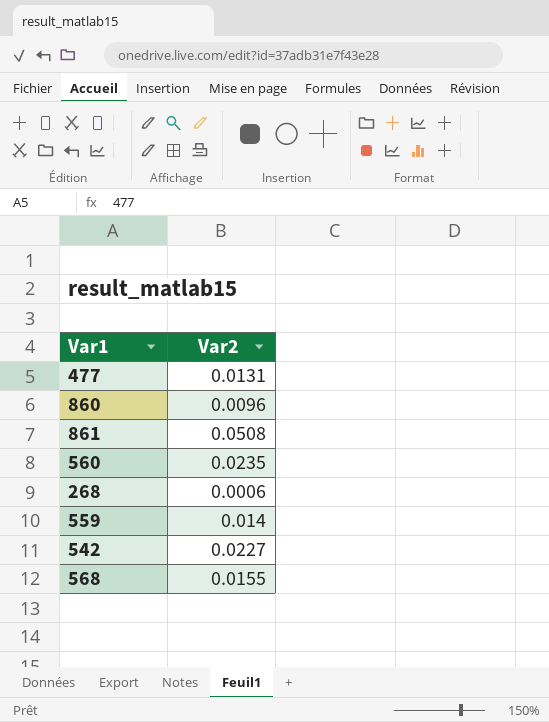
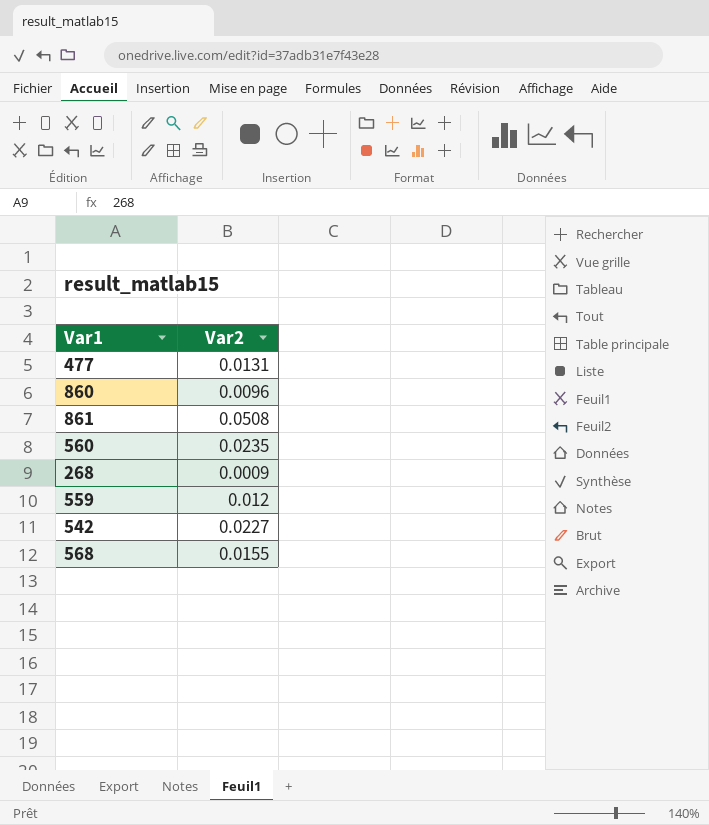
268 | Var2: 0.0006 -> 0.0009
559 | Var2: 0.014 -> 0.012

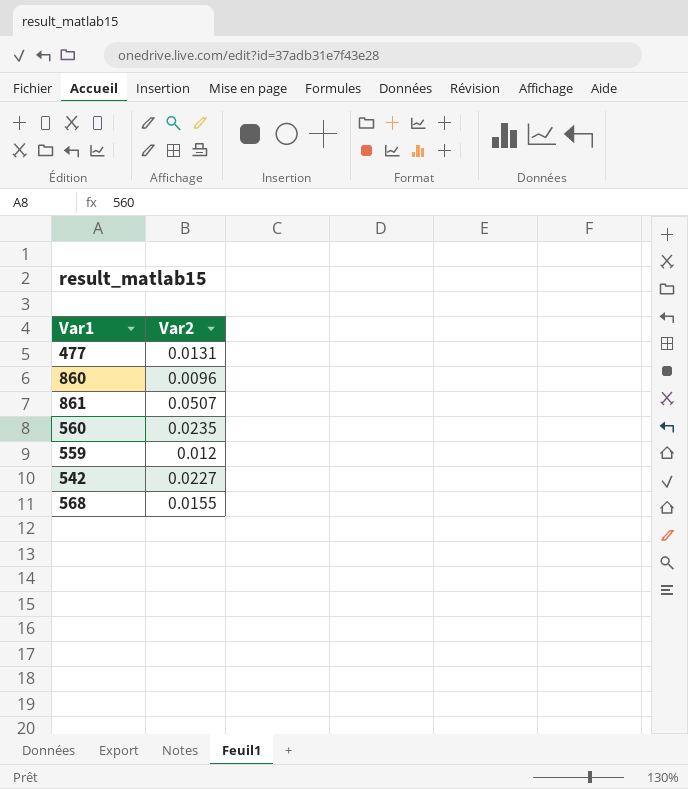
row 268: 0.0009 -> none
861 | Var2: 0.0508 -> 0.0507

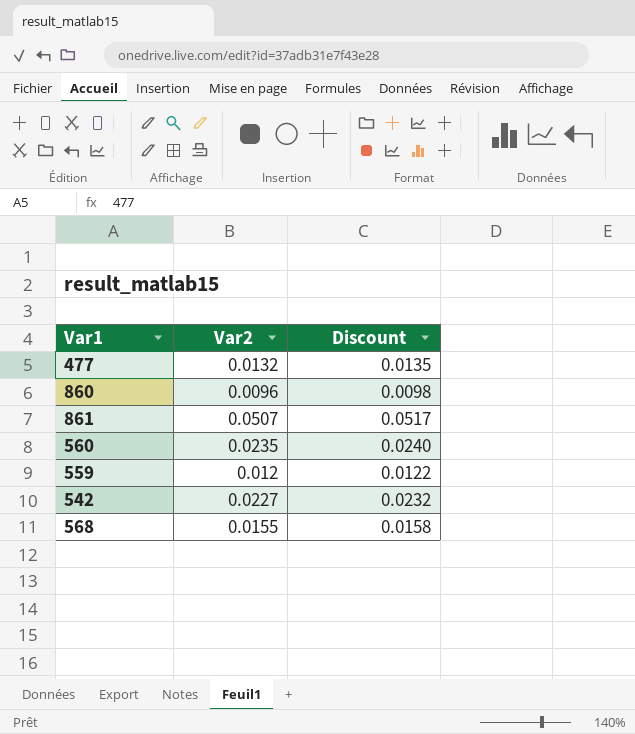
column Discount | formula: none -> [Var2] * 1.02
477 | Var2: 0.0131 -> 0.0132

